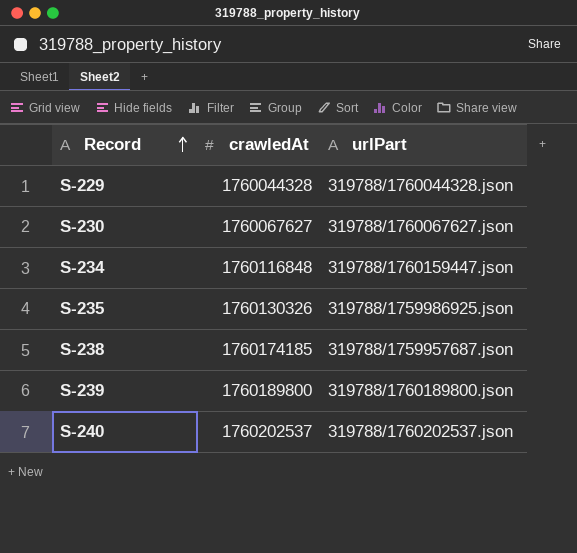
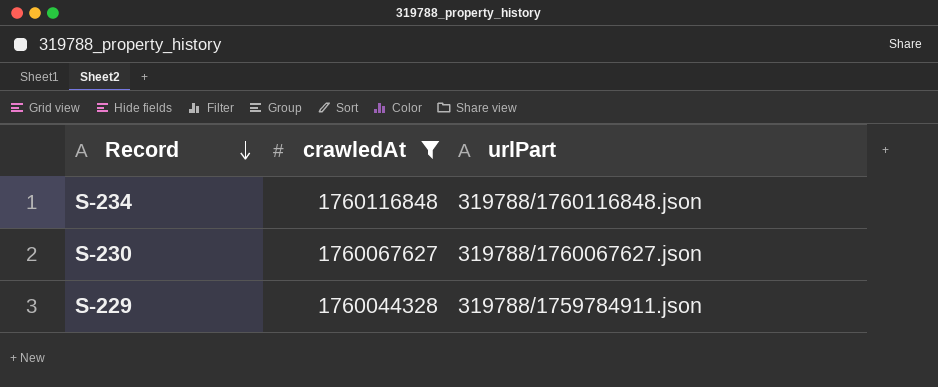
filter: none -> crawledAt <= 1760116848
row order: Record ascending -> Record descending
S-234 | urlPart: 319788/1760159447.json -> 319788/1760116848.json
S-229 | urlPart: 319788/1760044328.json -> 319788/1759784911.json

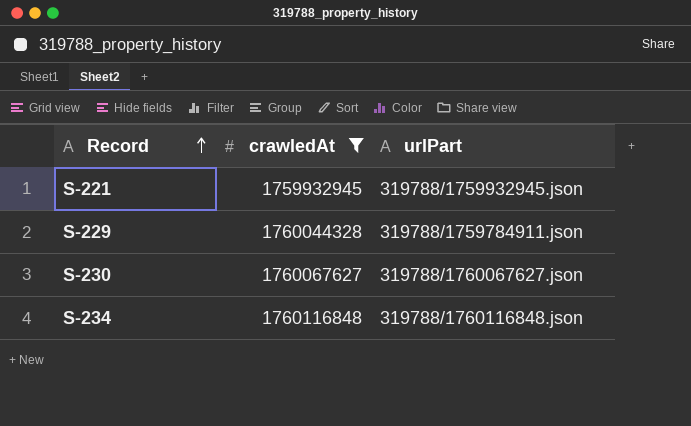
row order: Record descending -> Record ascending
row S-221: none -> 1759932945 | 319788/1759932945.json

